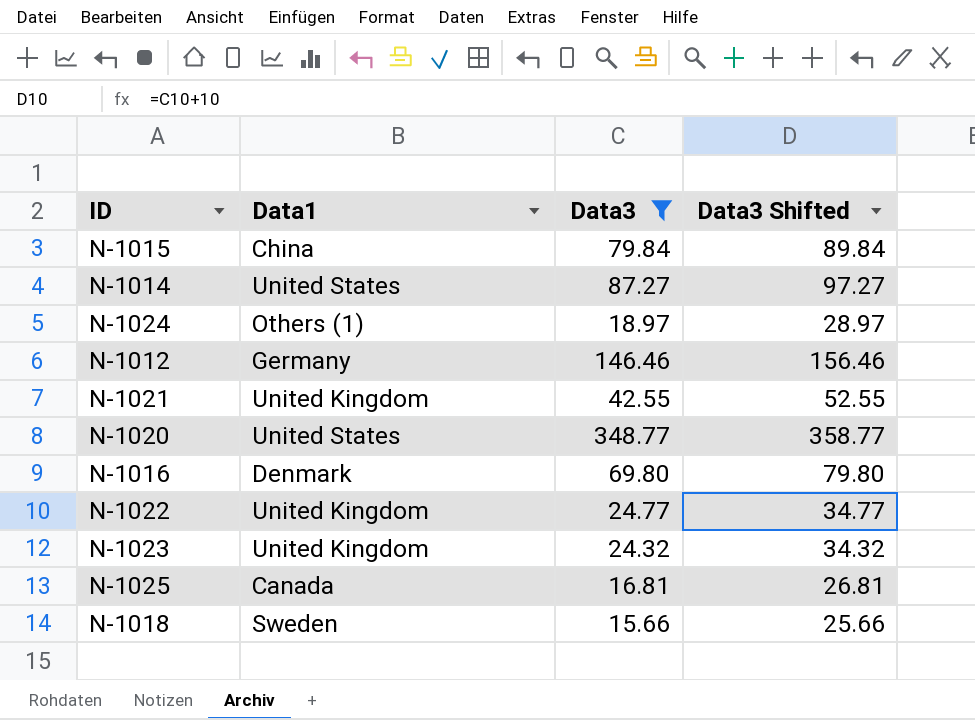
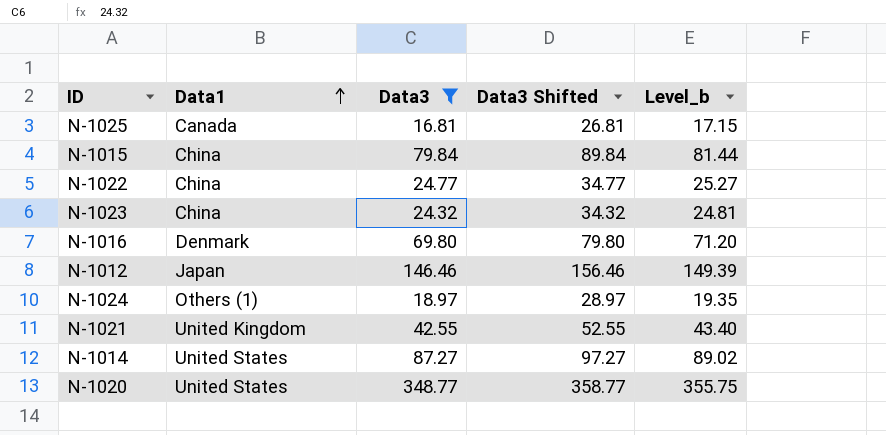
row order: none -> Data1 ascending
column Level_b | formula: none -> [Data3] * 1.02
row N-1018: Sweden | 15.66 | 25.66 -> none
N-1022 | Data1: United Kingdom -> China
N-1023 | Data1: United Kingdom -> China
N-1012 | Data1: Germany -> Japan

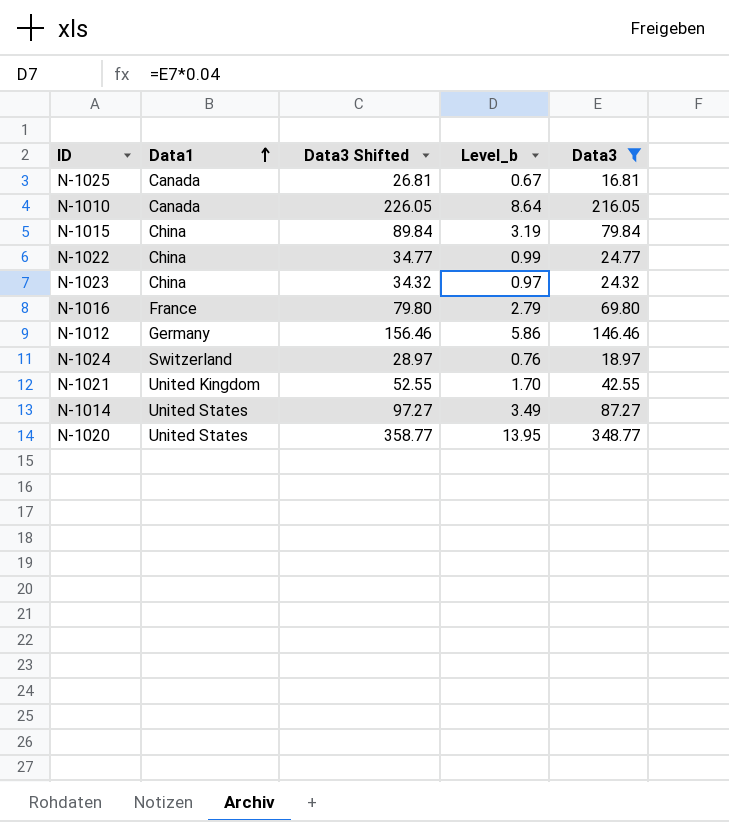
column Level_b | formula: [Data3] * 1.02 -> [Data3] * 0.04
column Data3 | position: 3 -> 5
row N-1010: none -> Canada | 226.05 | 8.64 | 216.05
N-1016 | Data1: Denmark -> France
N-1012 | Data1: Japan -> Germany
N-1024 | Data1: Others (1) -> Switzerland

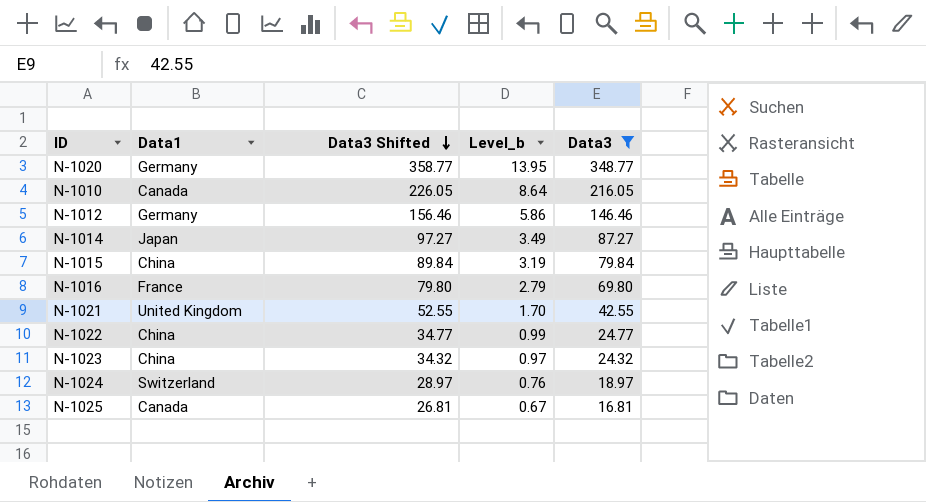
row order: Data1 ascending -> Data3 Shifted descending
N-1020 | Data1: United States -> Germany
N-1014 | Data1: United States -> Japan

